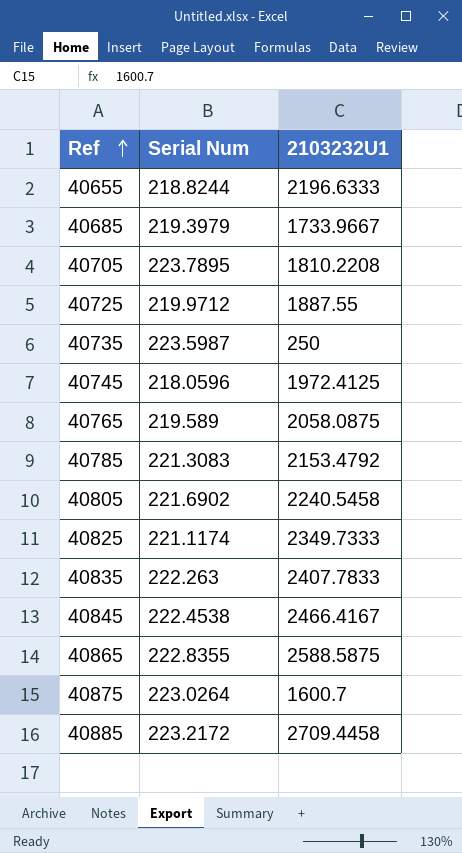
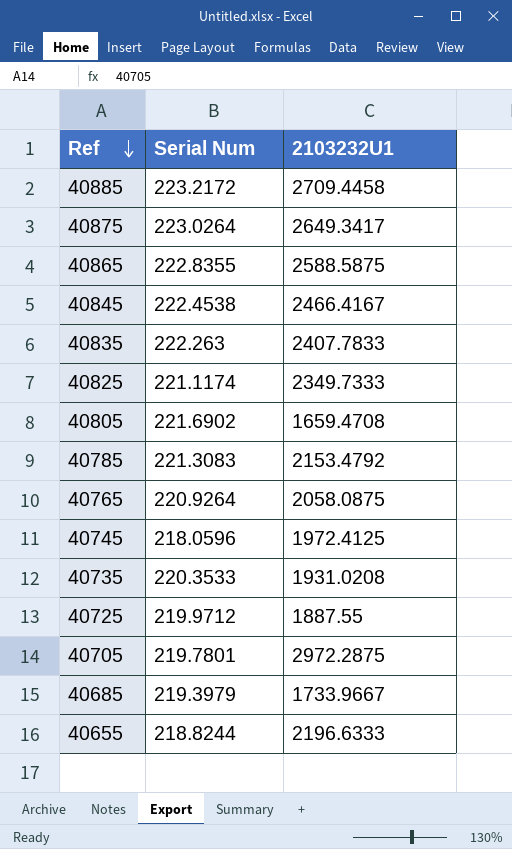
row order: Ref ascending -> Ref descending
40875 | 2103232U1: 1600.7 -> 2649.3417
40805 | 2103232U1: 2240.5458 -> 1659.4708
40765 | Serial Num: 219.589 -> 220.9264
40735 | Serial Num: 223.5987 -> 220.3533
40735 | 2103232U1: 250 -> 1931.0208
40705 | Serial Num: 223.7895 -> 219.7801
40705 | 2103232U1: 1810.2208 -> 2972.2875

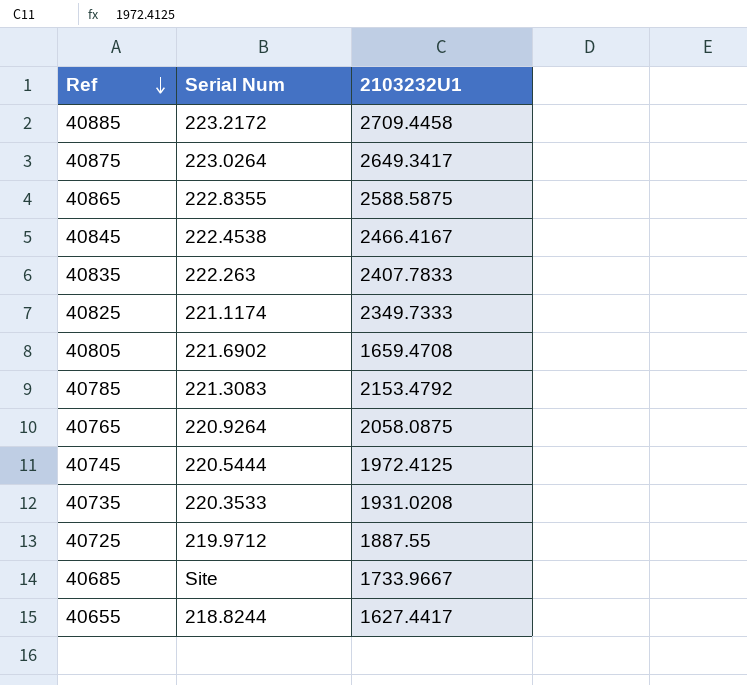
row 40705: 219.7801 | 2972.2875 -> none
40745 | Serial Num: 218.0596 -> 220.5444
40685 | Serial Num: 219.3979 -> Site
40655 | 2103232U1: 2196.6333 -> 1627.4417

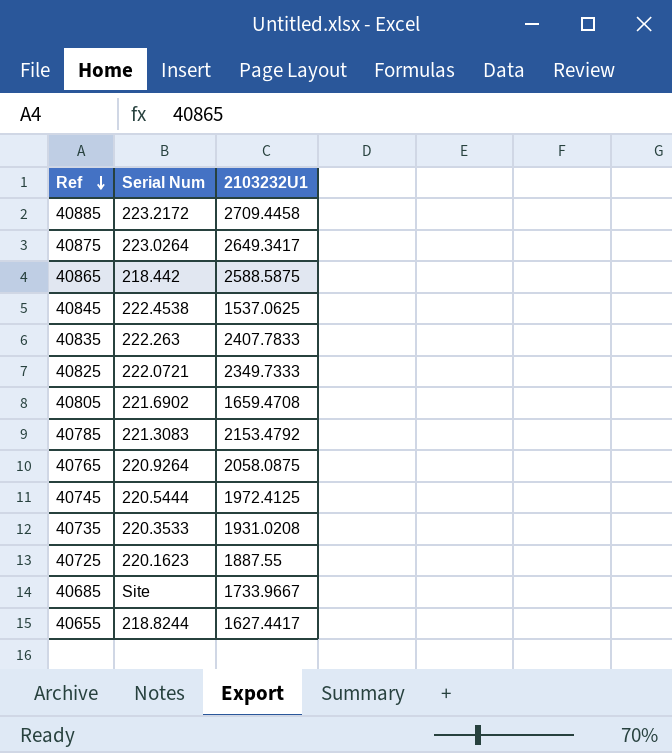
40865 | Serial Num: 222.8355 -> 218.442
40845 | 2103232U1: 2466.4167 -> 1537.0625
40825 | Serial Num: 221.1174 -> 222.0721
40725 | Serial Num: 219.9712 -> 220.1623

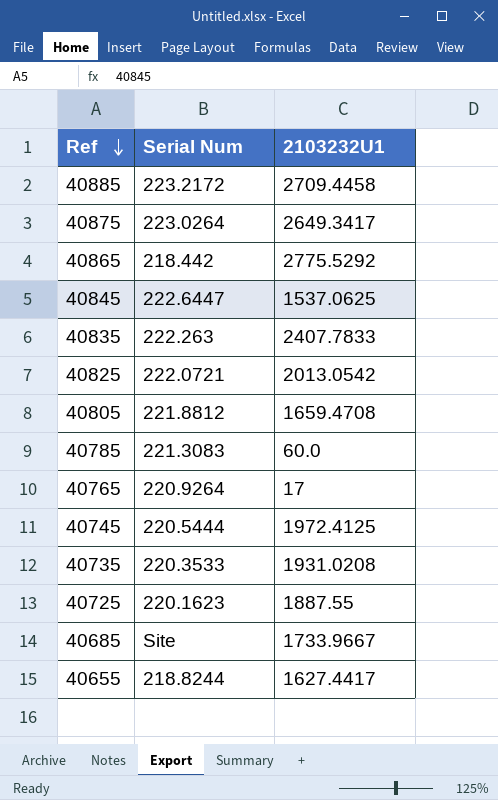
40865 | 2103232U1: 2588.5875 -> 2775.5292
40845 | Serial Num: 222.4538 -> 222.6447
40825 | 2103232U1: 2349.7333 -> 2013.0542
40805 | Serial Num: 221.6902 -> 221.8812
40785 | 2103232U1: 2153.4792 -> 60.0
40765 | 2103232U1: 2058.0875 -> 17

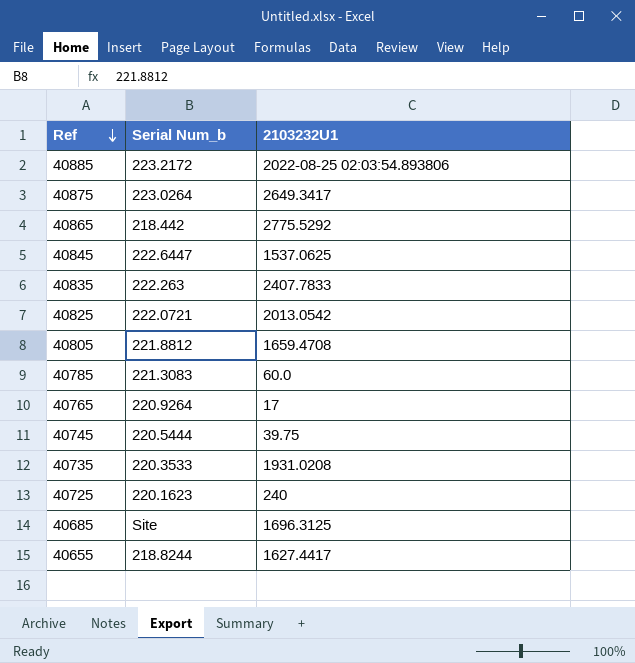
column name: Serial Num -> Serial Num_b
40885 | 2103232U1: 2709.4458 -> 2022-08-25 02:03:54.893806
40745 | 2103232U1: 1972.4125 -> 39.75
40725 | 2103232U1: 1887.55 -> 240
40685 | 2103232U1: 1733.9667 -> 1696.3125

